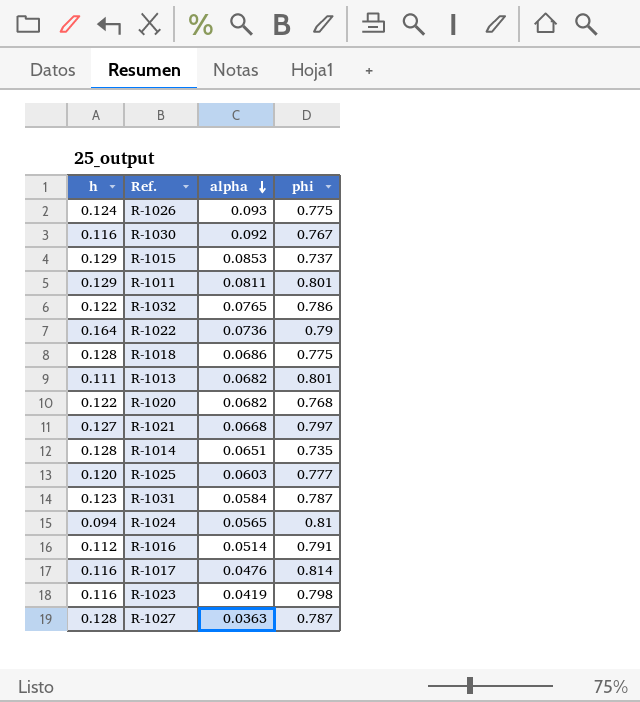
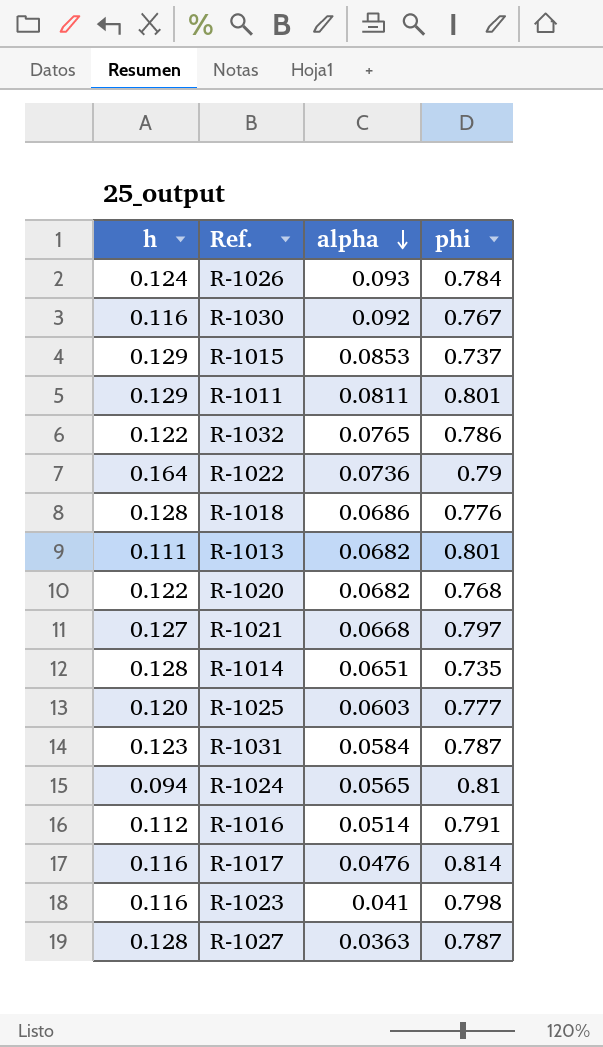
R-1026 | phi: 0.775 -> 0.784
R-1018 | phi: 0.775 -> 0.776
R-1023 | alpha: 0.0419 -> 0.041

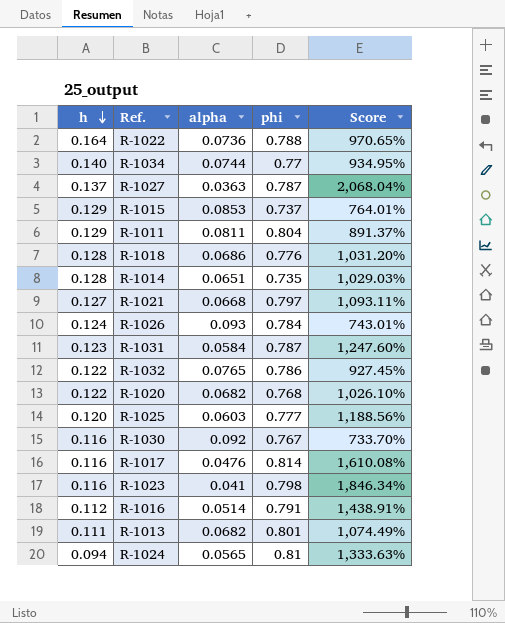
row order: alpha descending -> h descending
column Score | formula: none -> ([phi] - [alpha]) / [alpha]
R-1022 | phi: 0.79 -> 0.788
row R-1034: none -> 0.140 | 0.0744 | 0.77 | 934.95%
R-1027 | h: 0.128 -> 0.137
R-1011 | phi: 0.801 -> 0.804

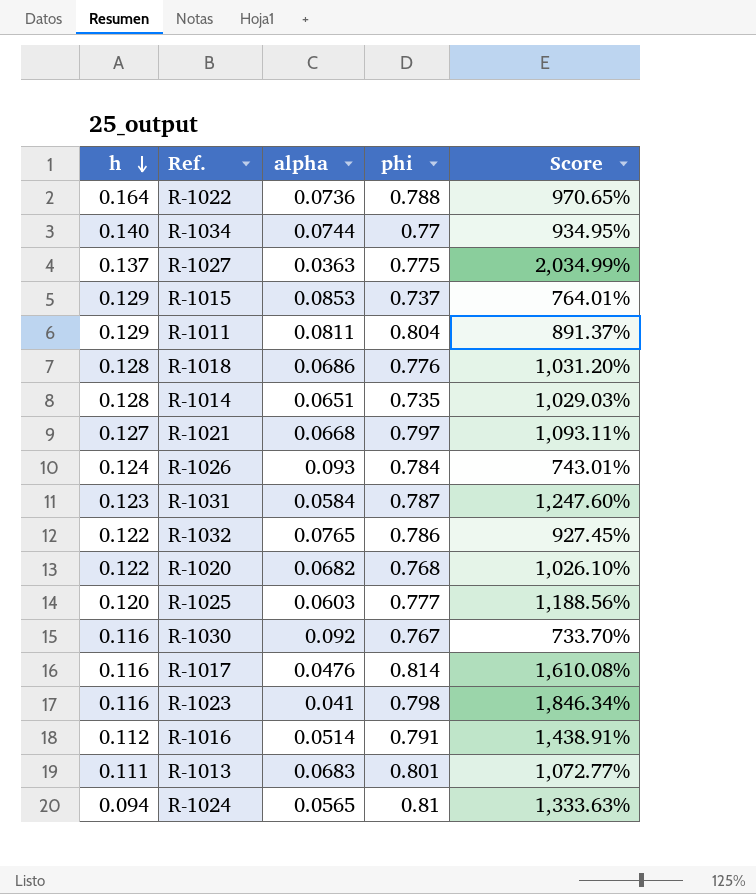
R-1027 | phi: 0.787 -> 0.775
R-1027 | Score: 2,068.04% -> 2,034.99%
R-1013 | alpha: 0.0682 -> 0.0683
R-1013 | Score: 1,074.49% -> 1,072.77%

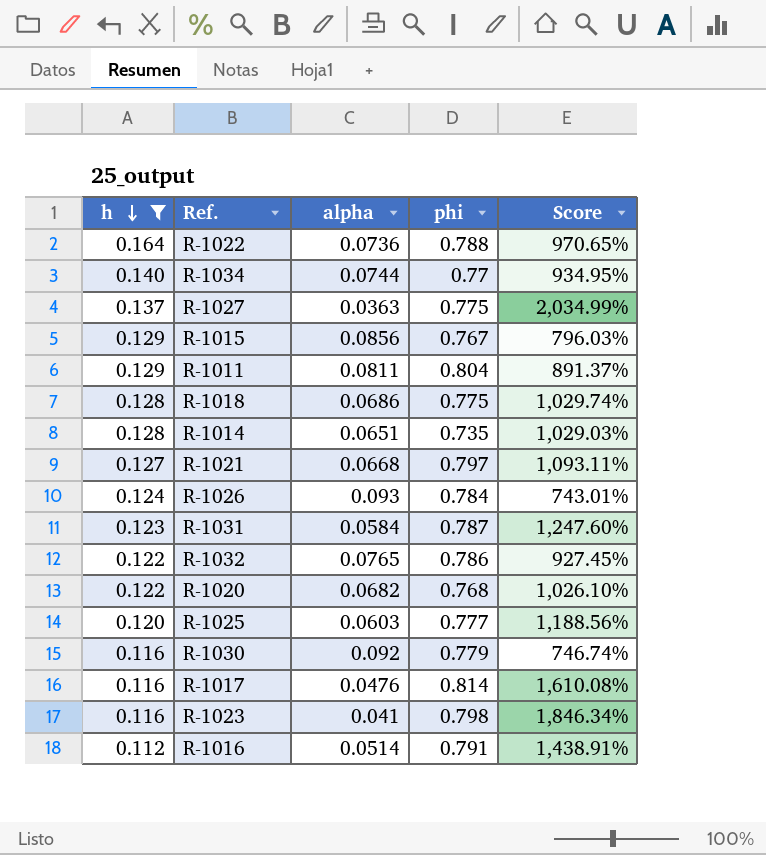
filter: none -> h >= 0.112
R-1015 | alpha: 0.0853 -> 0.0856
R-1015 | phi: 0.737 -> 0.767
R-1015 | Score: 764.01% -> 796.03%
R-1018 | phi: 0.776 -> 0.775
R-1018 | Score: 1,031.20% -> 1,029.74%
R-1030 | phi: 0.767 -> 0.779
R-1030 | Score: 733.70% -> 746.74%

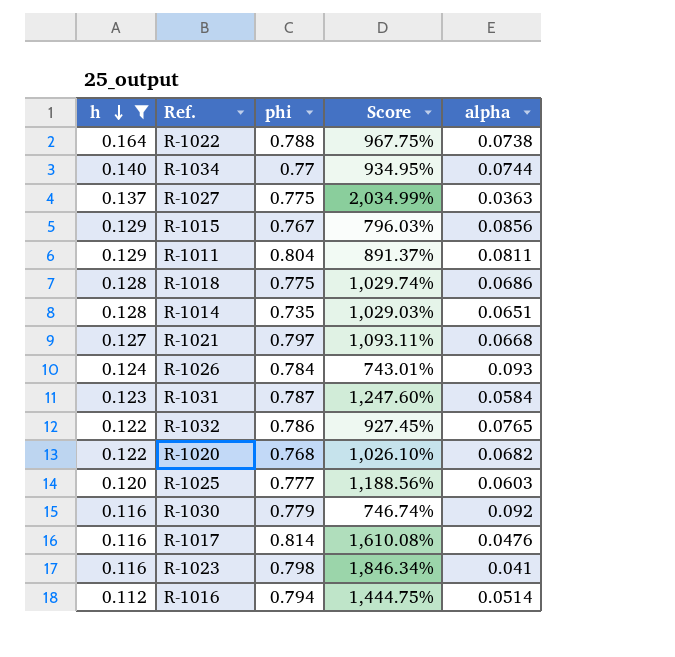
column alpha | position: 3 -> 5
R-1022 | Score: 970.65% -> 967.75%
R-1022 | alpha: 0.0736 -> 0.0738
R-1016 | phi: 0.791 -> 0.794
R-1016 | Score: 1,438.91% -> 1,444.75%

